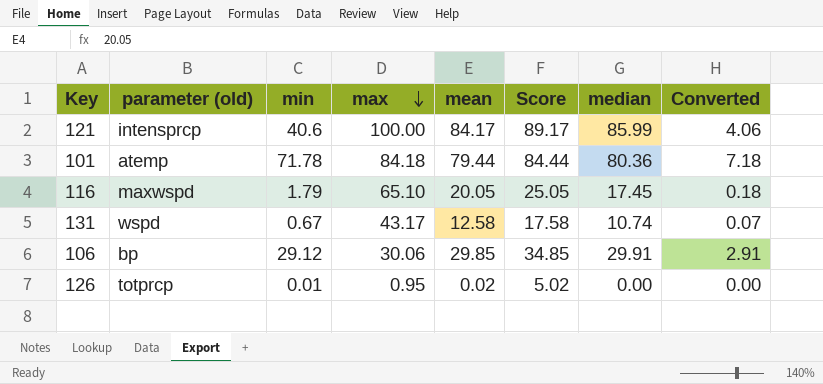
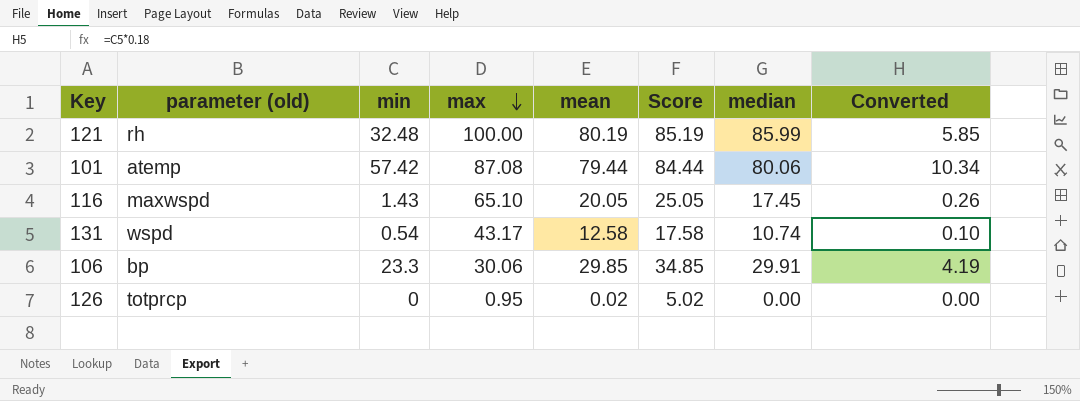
column Converted | formula: [min] * 0.1 -> [min] * 0.18
121 | parameter (old): intensprcp -> rh
121 | min: 40.6 -> 32.48
121 | mean: 84.17 -> 80.19
121 | Score: 89.17 -> 85.19
101 | min: 71.78 -> 57.42
101 | max: 84.18 -> 87.08
101 | median: 80.36 -> 80.06
116 | min: 1.79 -> 1.43
131 | min: 0.67 -> 0.54
106 | min: 29.12 -> 23.3
126 | min: 0.01 -> 0

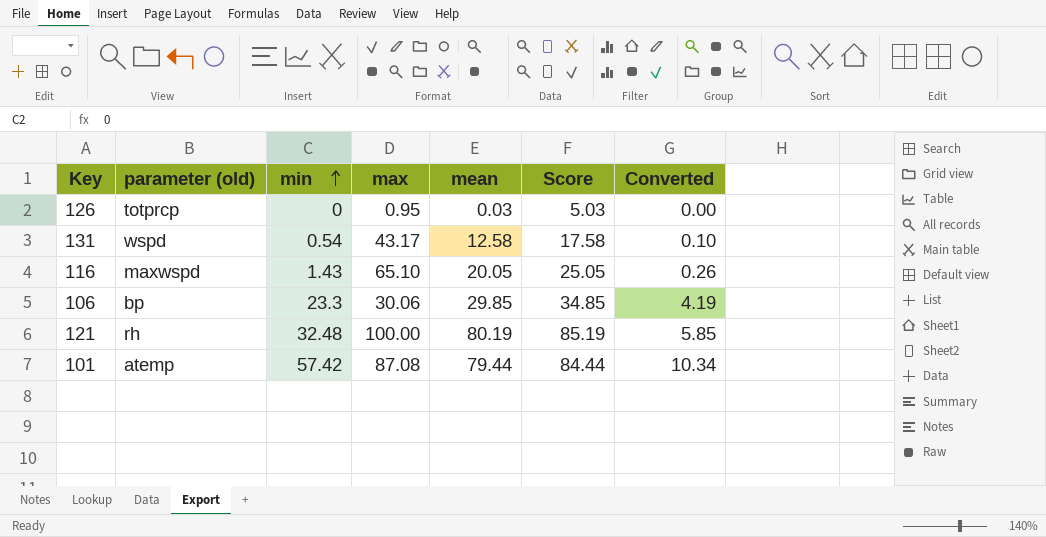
row order: max descending -> min ascending
column median | position: 7 -> none
126 | mean: 0.02 -> 0.03
126 | Score: 5.02 -> 5.03

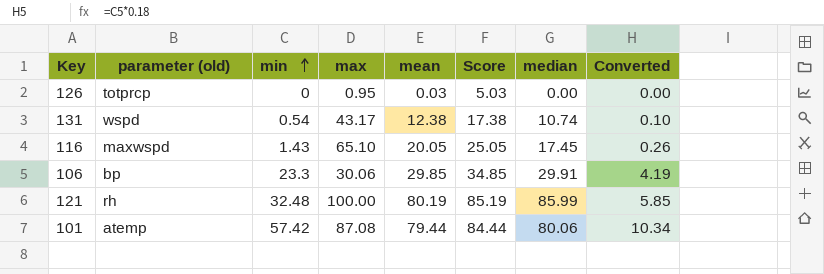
column median | position: none -> 7
131 | mean: 12.58 -> 12.38
131 | Score: 17.58 -> 17.38

